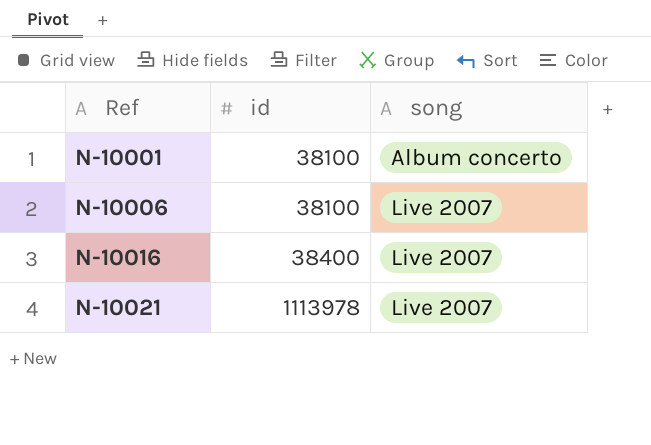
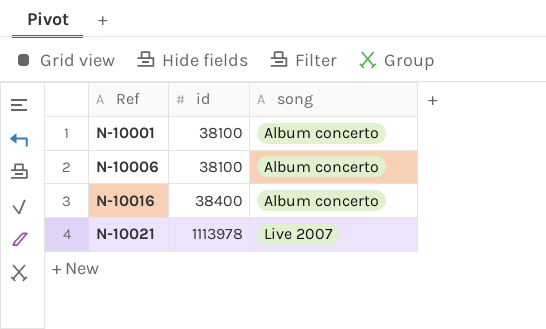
N-10006 | song: Live 2007 -> Album concerto
N-10016 | song: Live 2007 -> Album concerto

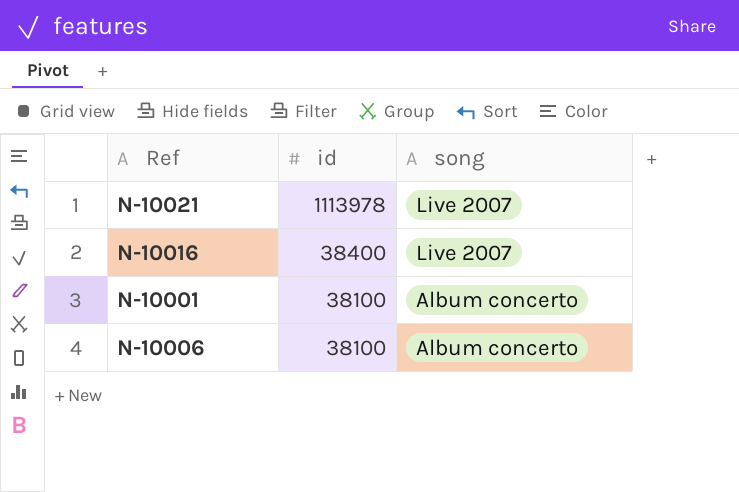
row order: Ref ascending -> id descending
N-10016 | song: Album concerto -> Live 2007

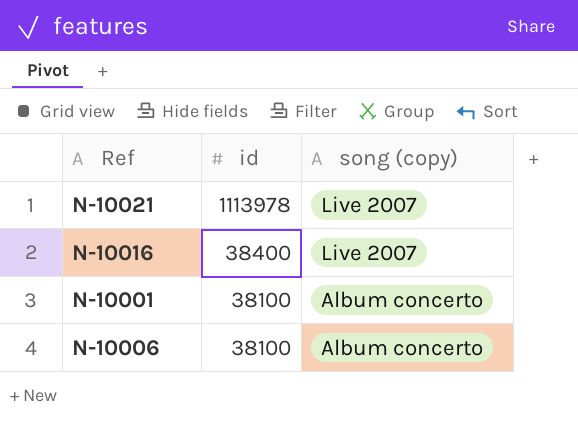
column name: song -> song (copy)

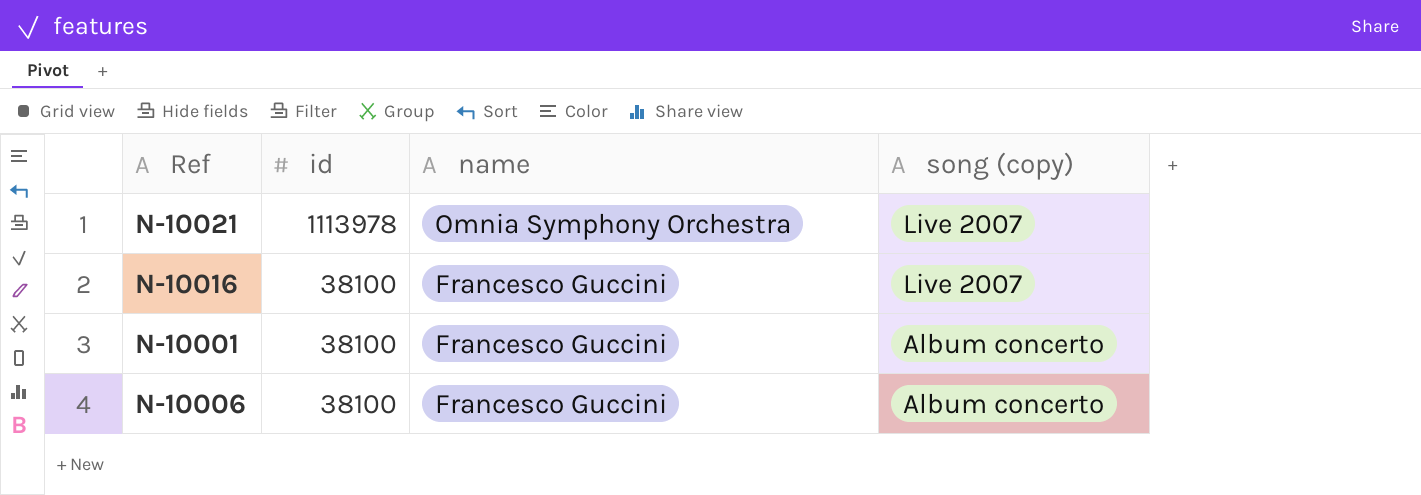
column name | position: none -> 3
N-10016 | id: 38400 -> 38100

